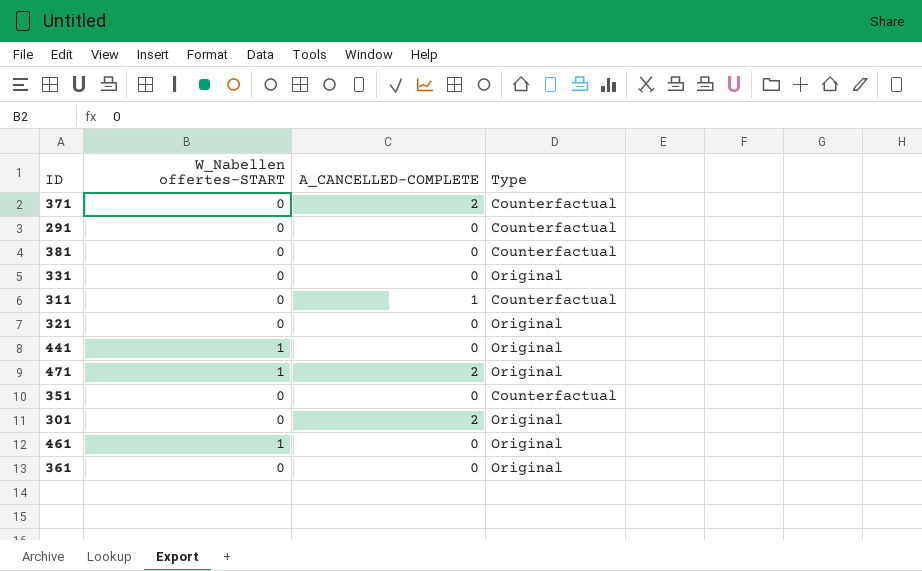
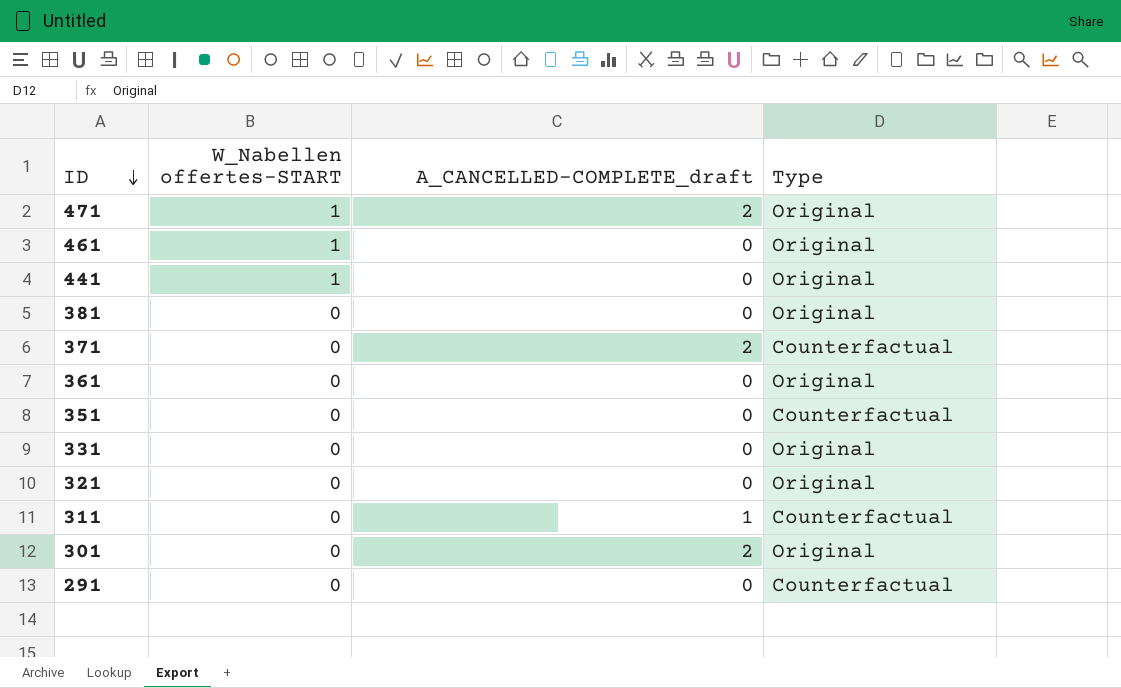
row order: none -> ID descending
column name: A_CANCELLED-COMPLETE -> A_CANCELLED-COMPLETE_draft
381 | Type: Counterfactual -> Original

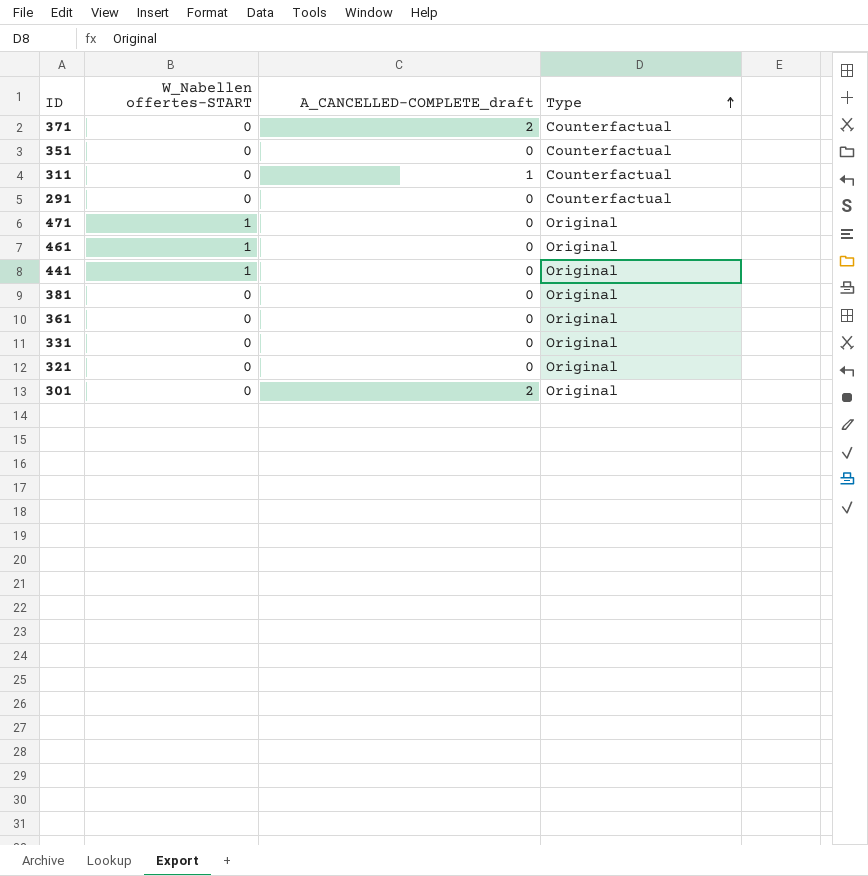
row order: ID descending -> Type ascending
471 | A_CANCELLED-COMPLETE_draft: 2 -> 0

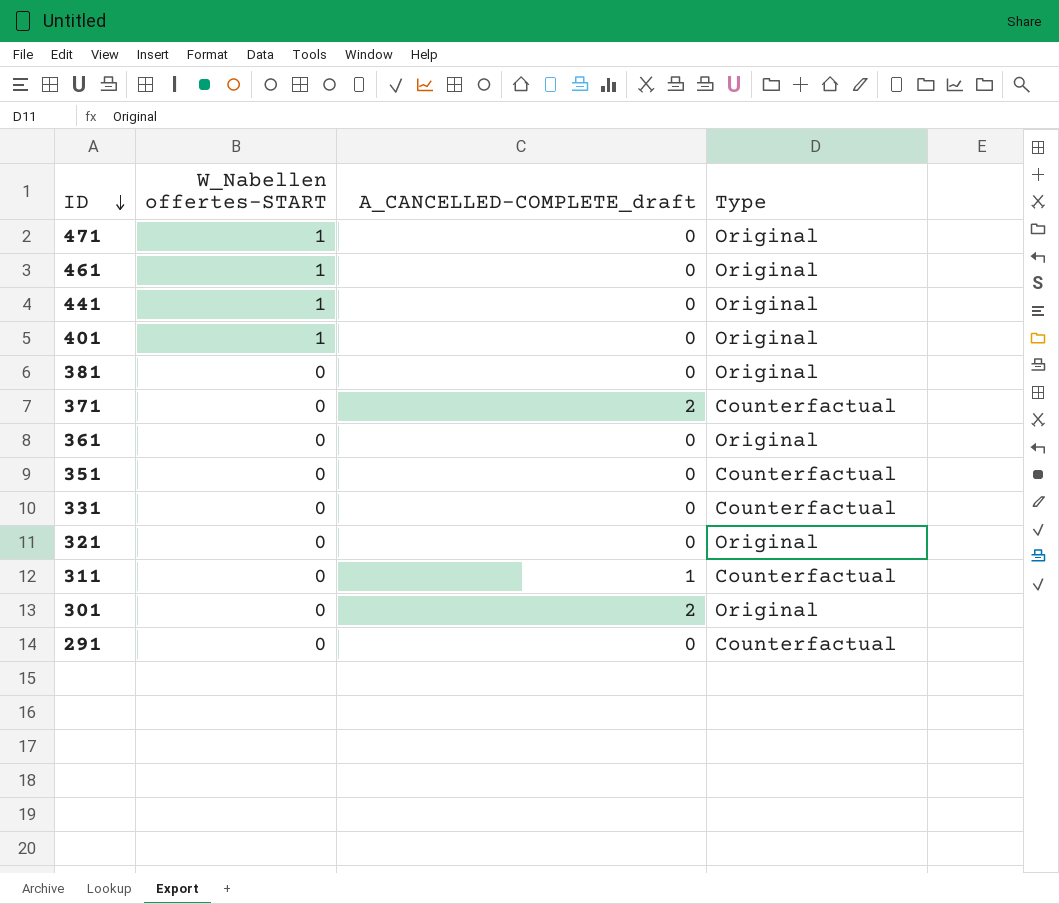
row order: Type ascending -> ID descending
row 401: none -> 1 | 0 | Original
331 | Type: Original -> Counterfactual

